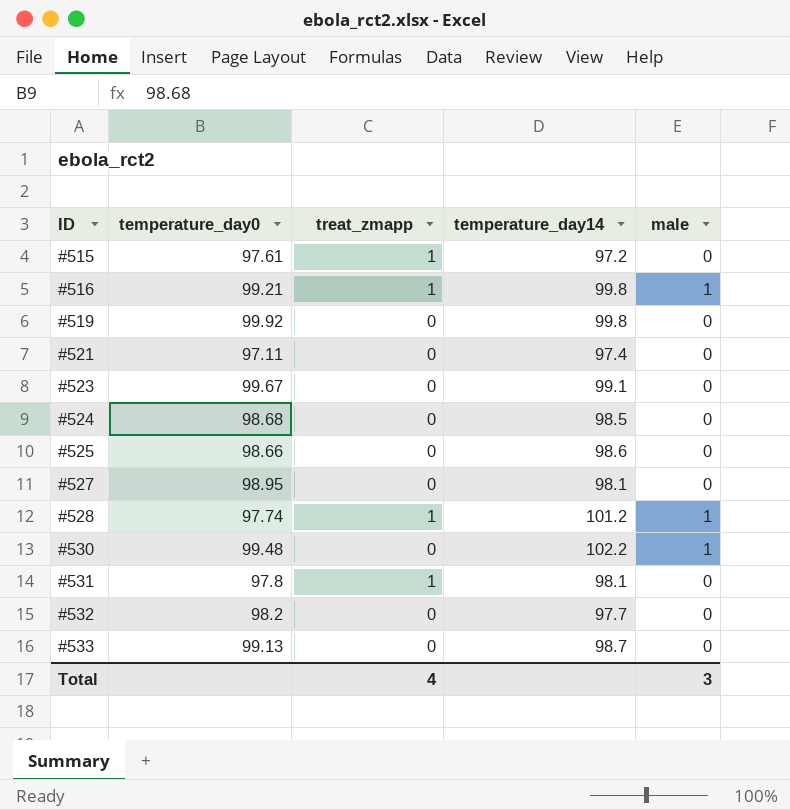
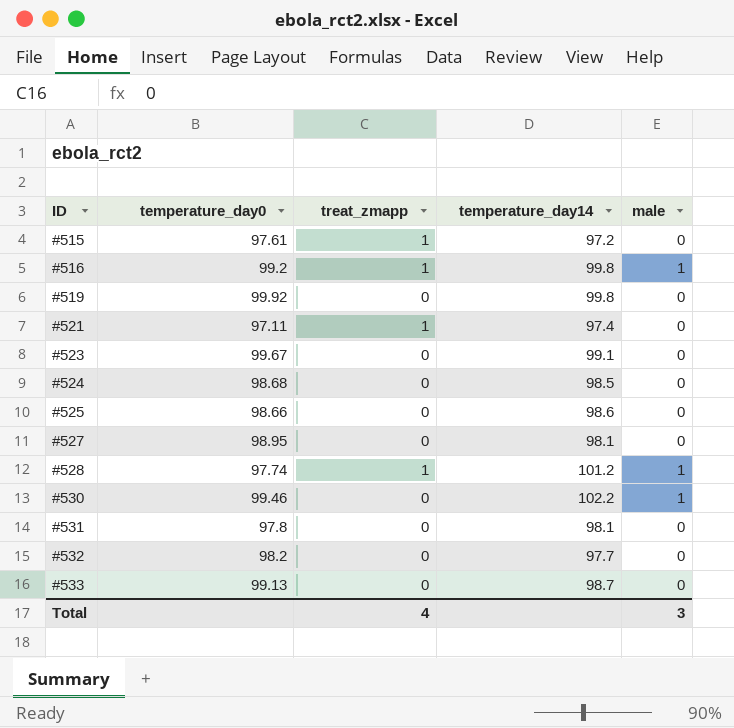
#516 | temperature_day0: 99.21 -> 99.2
#521 | treat_zmapp: 0 -> 1
#530 | temperature_day0: 99.48 -> 99.46
#531 | treat_zmapp: 1 -> 0

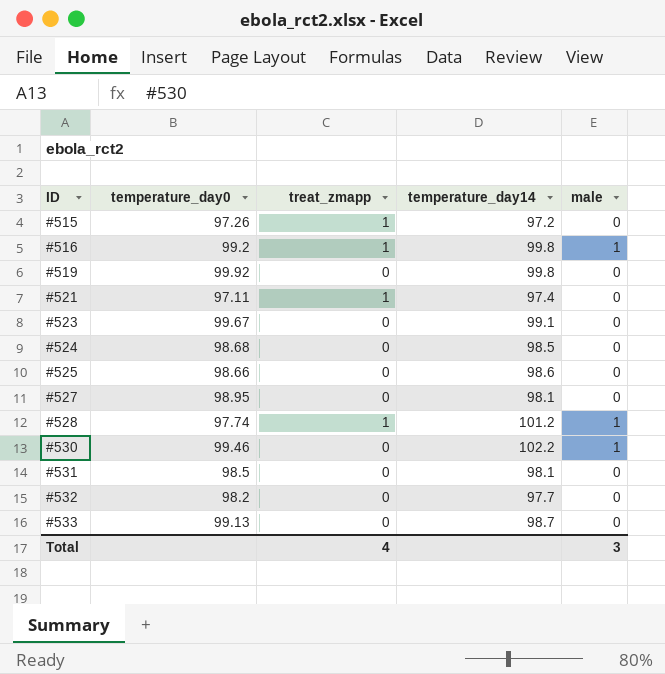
#515 | temperature_day0: 97.61 -> 97.26
#531 | temperature_day0: 97.8 -> 98.5

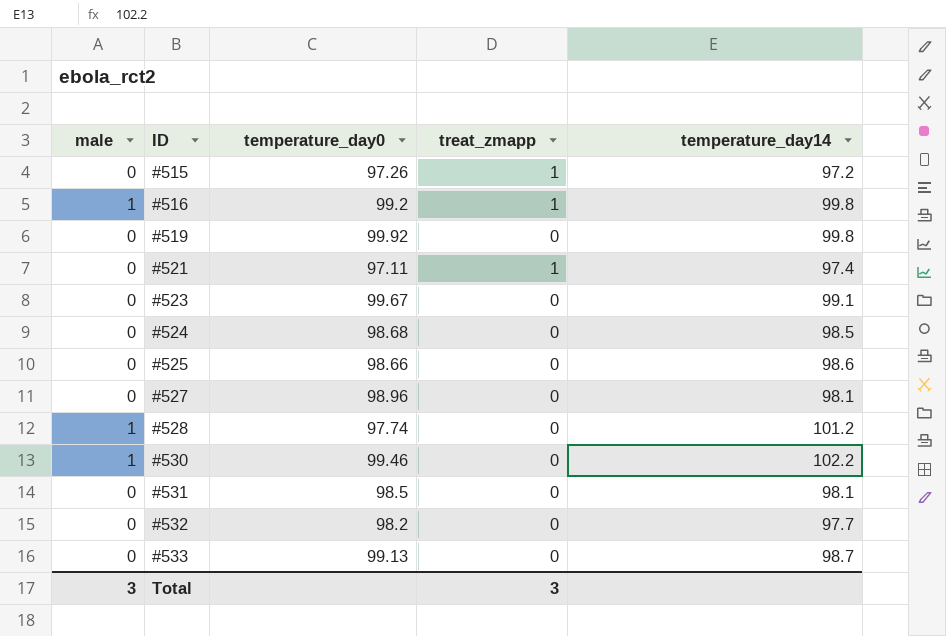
column male | position: 5 -> 1
#527 | temperature_day0: 98.95 -> 98.96
#528 | treat_zmapp: 1 -> 0
Total | treat_zmapp: 4 -> 3

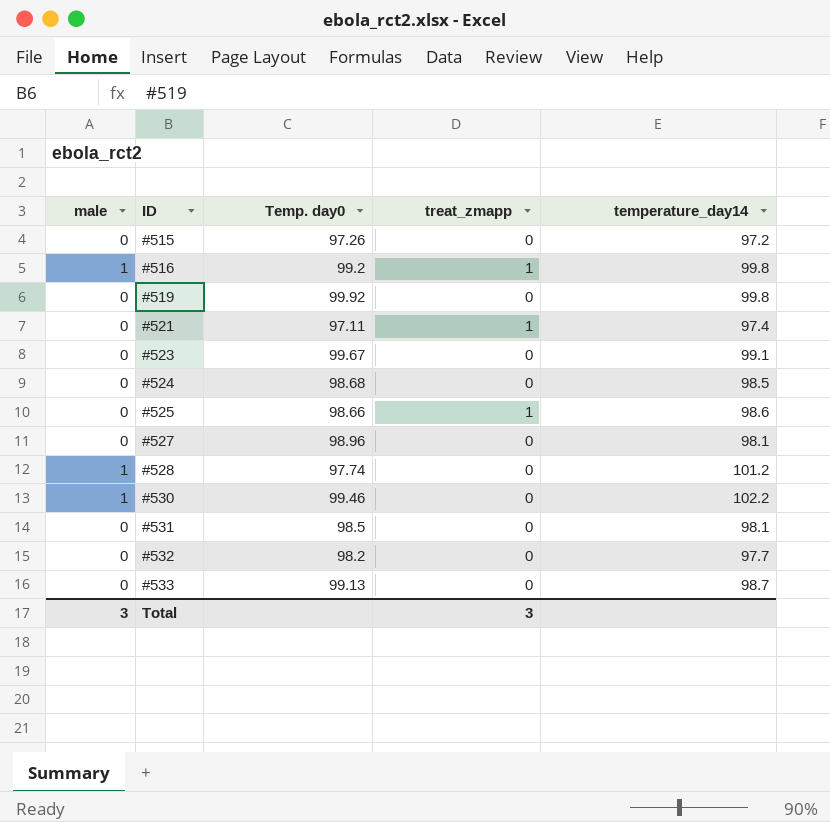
column name: temperature_day0 -> Temp. day0
#515 | treat_zmapp: 1 -> 0
#525 | treat_zmapp: 0 -> 1

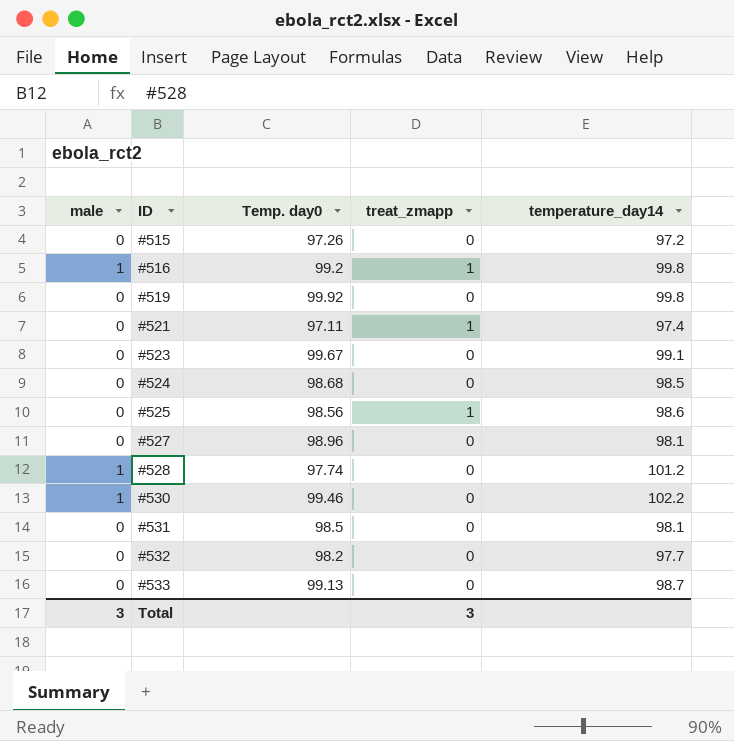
#525 | Temp. day0: 98.66 -> 98.56

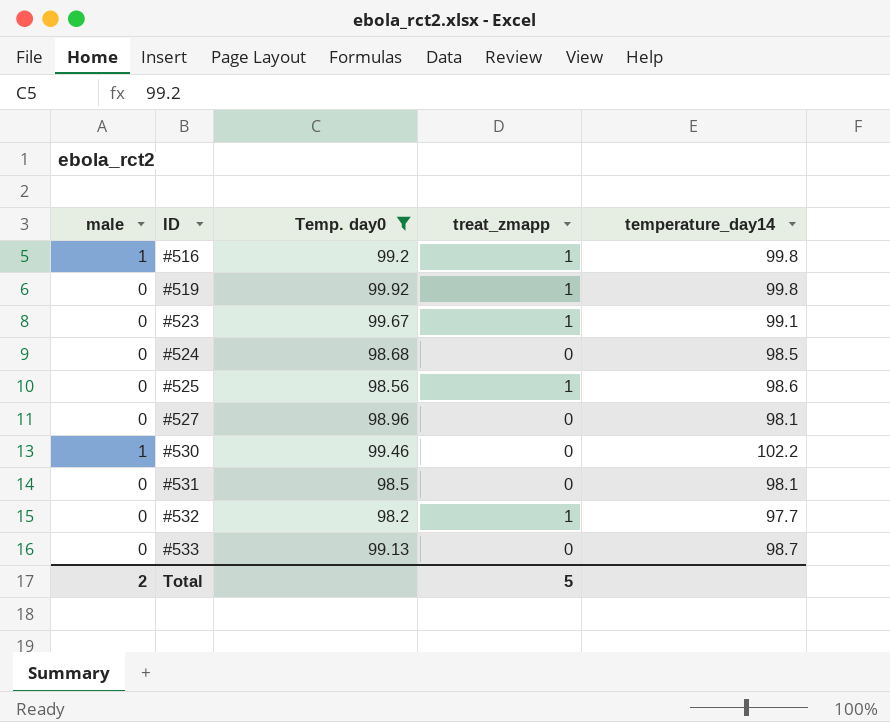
filter: none -> Temp. day0 >= 98.2
#519 | treat_zmapp: 0 -> 1
#523 | treat_zmapp: 0 -> 1
#532 | treat_zmapp: 0 -> 1
Total | male: 3 -> 2
Total | treat_zmapp: 3 -> 5

